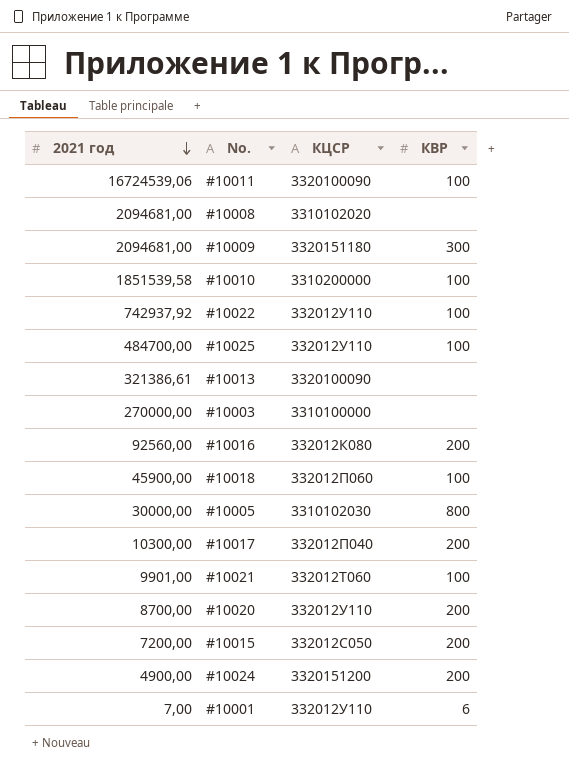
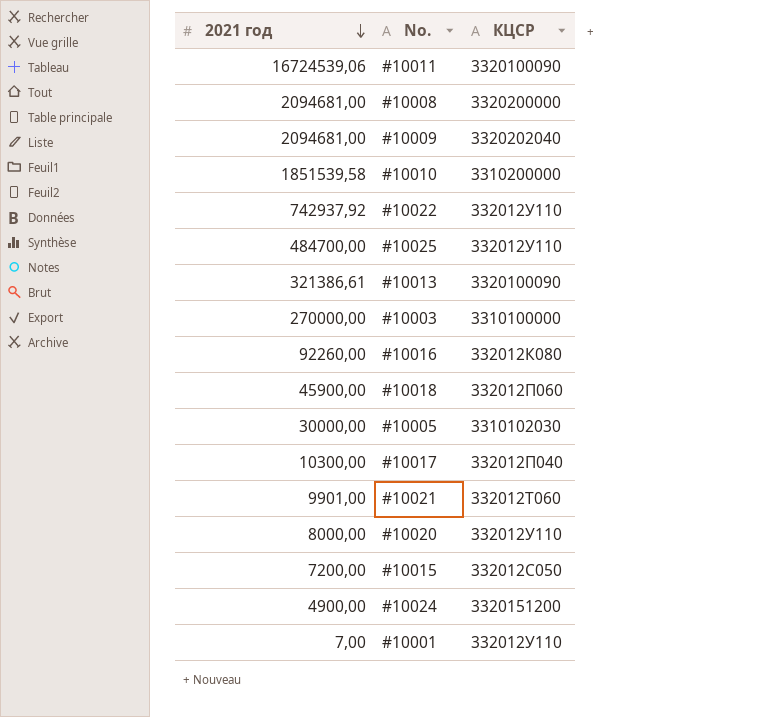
column КВР | position: 4 -> none
#10008 | КЦСР: 3310102020 -> 3320200000
#10009 | КЦСР: 3320151180 -> 3320202040
#10016 | 2021 год: 92560,00 -> 92260,00
#10020 | 2021 год: 8700,00 -> 8000,00

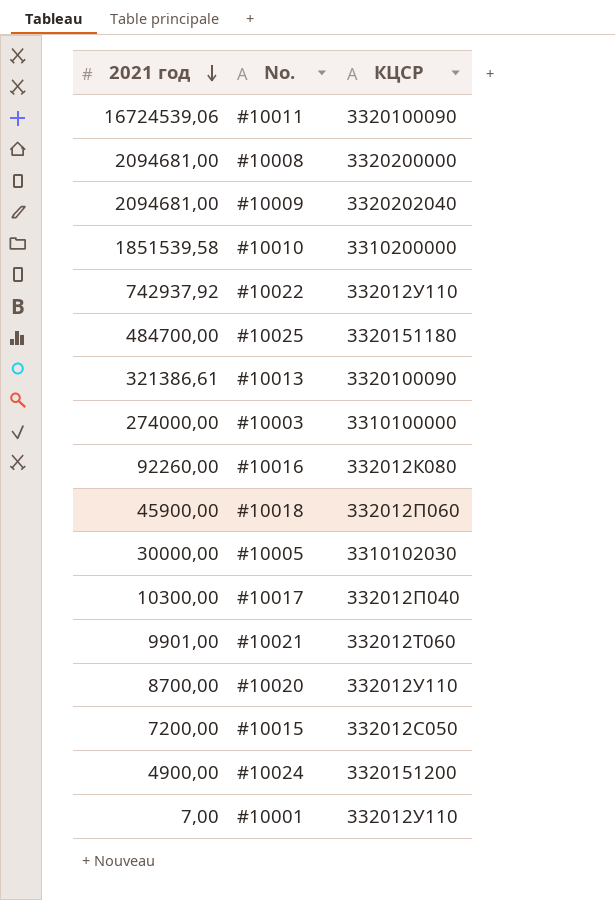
#10025 | КЦСР: 332012У110 -> 3320151180
#10003 | 2021 год: 270000,00 -> 274000,00
#10020 | 2021 год: 8000,00 -> 8700,00

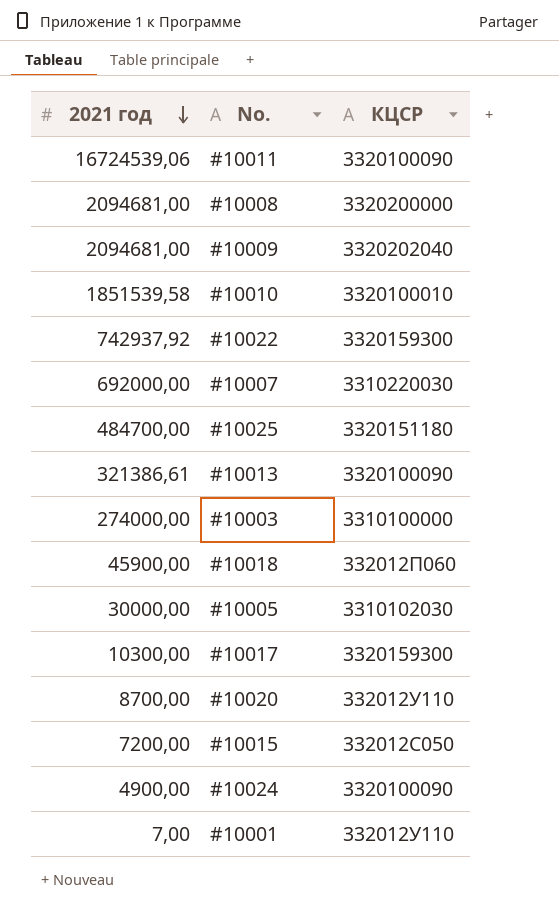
row #10016: 92260,00 | 332012К080 -> none
row #10021: 9901,00 | 332012Т060 -> none
#10010 | КЦСР: 3310200000 -> 3320100010
#10022 | КЦСР: 332012У110 -> 3320159300
row #10007: none -> 692000,00 | 3310220030
#10017 | КЦСР: 332012П040 -> 3320159300
#10024 | КЦСР: 3320151200 -> 3320100090

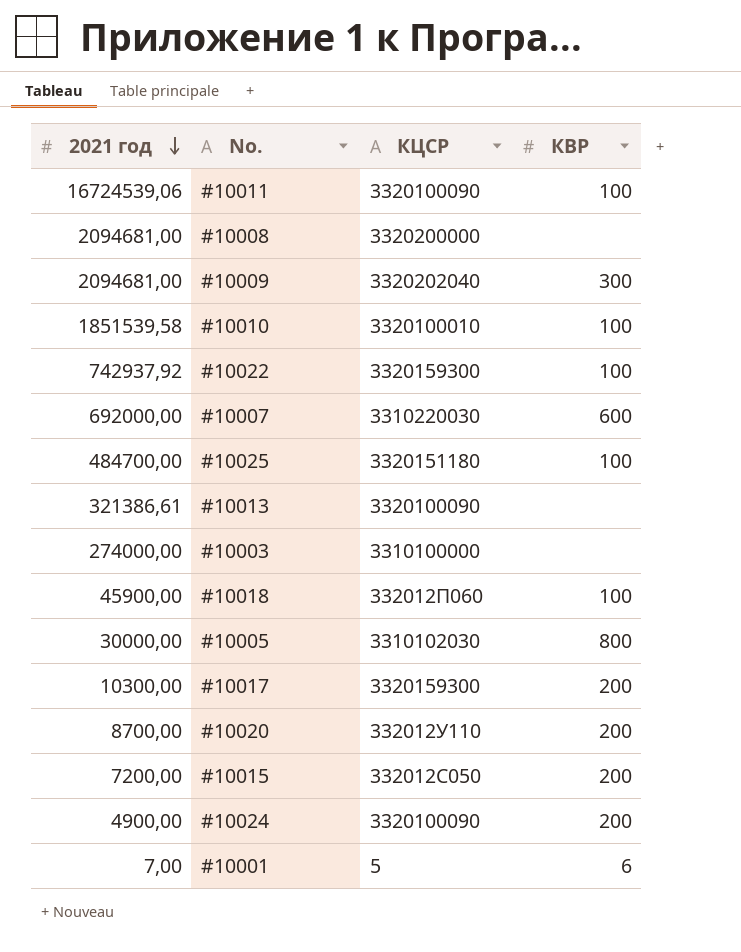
column КВР | position: none -> 4
#10001 | КЦСР: 332012У110 -> 5

